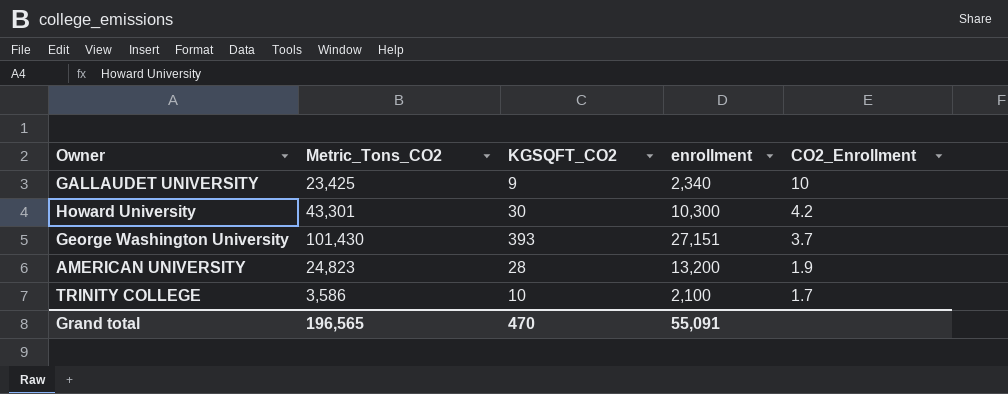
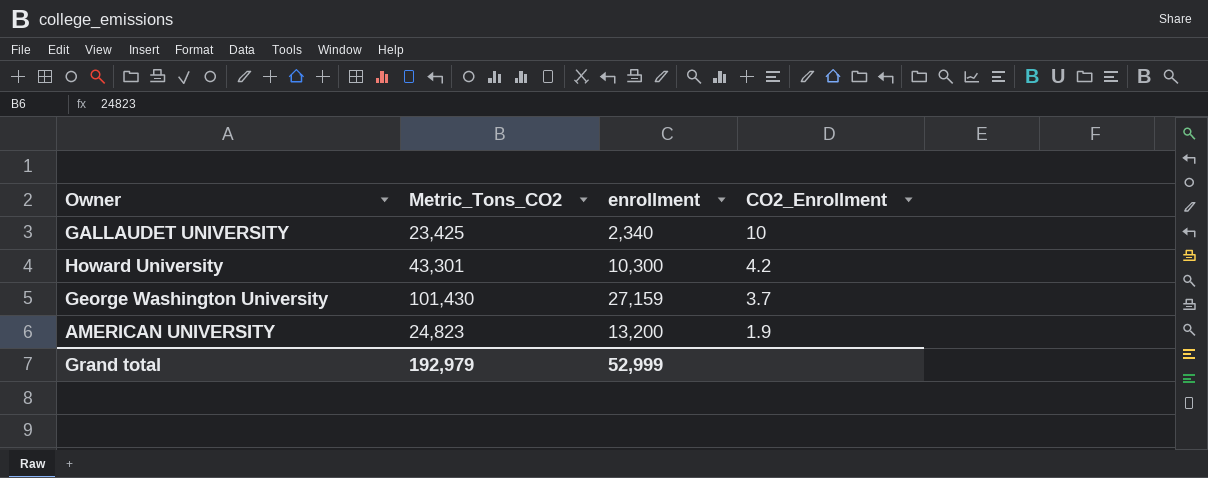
column KGSQFT_CO2 | position: 3 -> none
row TRINITY COLLEGE: 3,586 | 10 | 2,100 | 1.7 -> none
George Washington University | enrollment: 27,151 -> 27,159
Grand total | Metric_Tons_CO2: 196,565 -> 192,979
Grand total | enrollment: 55,091 -> 52,999

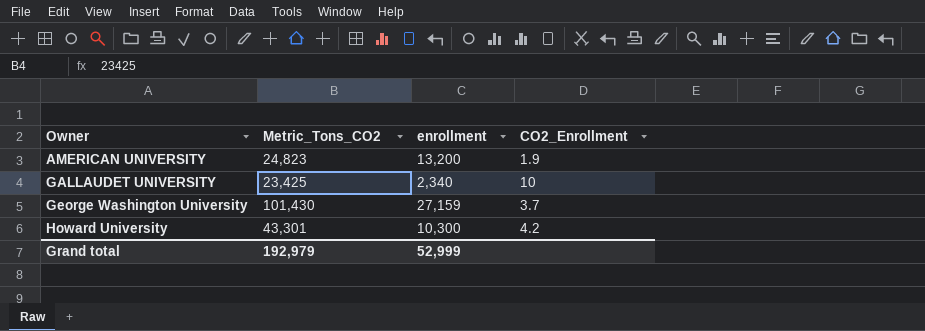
row order: CO2_Enrollment descending -> Owner ascending

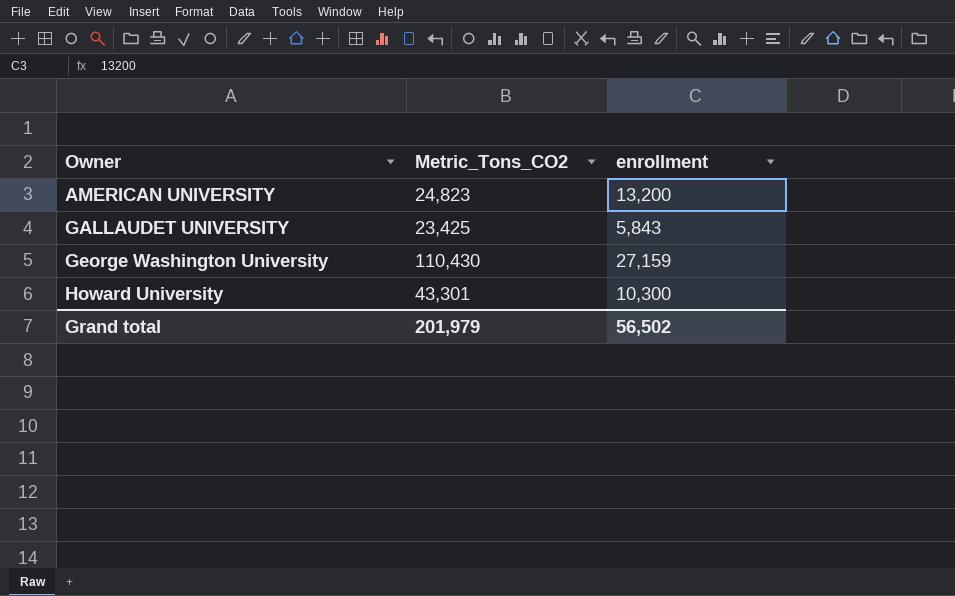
column CO2_Enrollment | formula: [Metric_Tons_CO2] / [enrollment] -> none
GALLAUDET UNIVERSITY | enrollment: 2,340 -> 5,843
George Washington University | Metric_Tons_CO2: 101,430 -> 110,430
Grand total | Metric_Tons_CO2: 192,979 -> 201,979
Grand total | enrollment: 52,999 -> 56,502

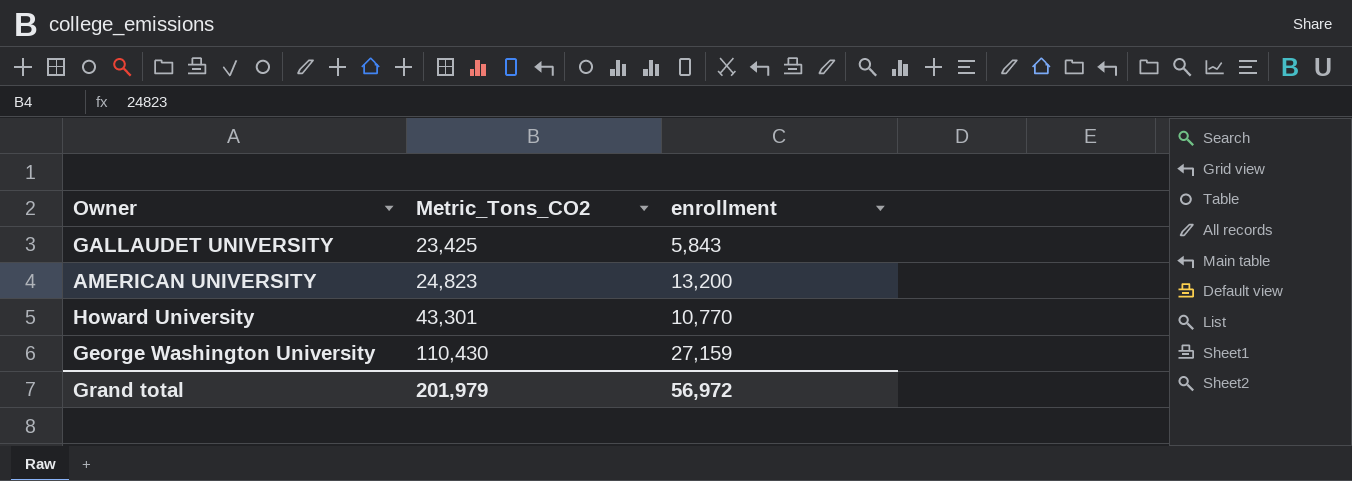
row order: Owner ascending -> Metric_Tons_CO2 ascending
Howard University | enrollment: 10,300 -> 10,770
Grand total | enrollment: 56,502 -> 56,972

